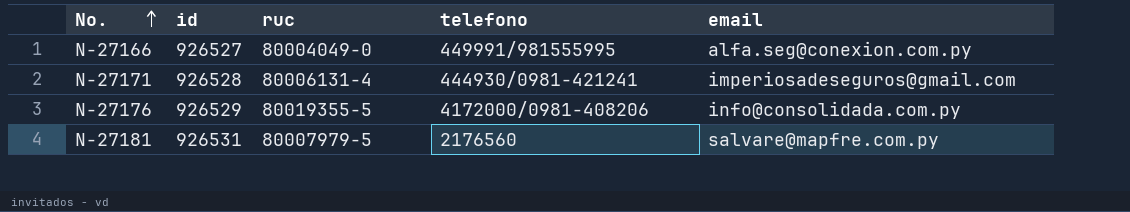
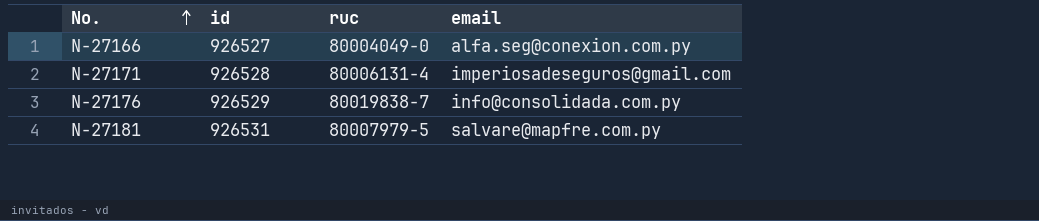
column telefono | position: 4 -> none
N-27176 | ruc: 80019355-5 -> 80019838-7

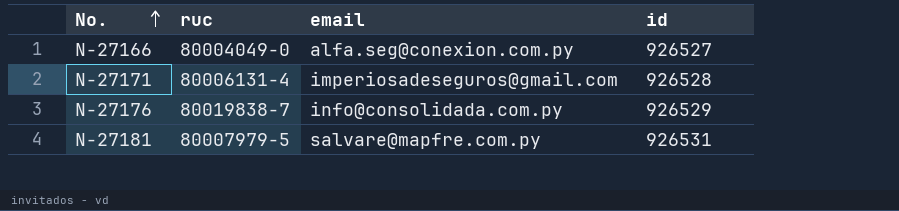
column id | position: 2 -> 4

